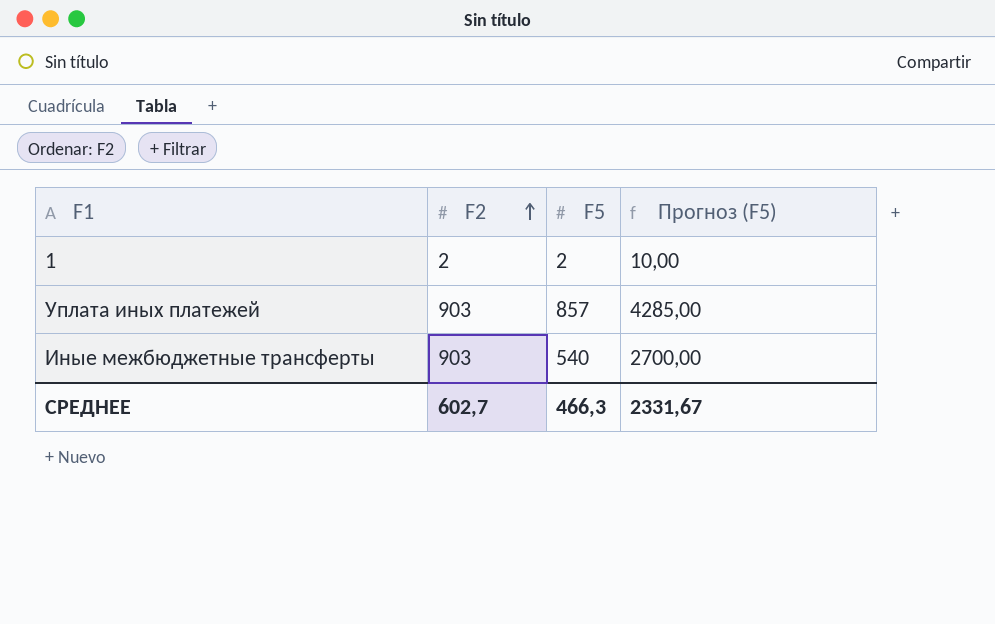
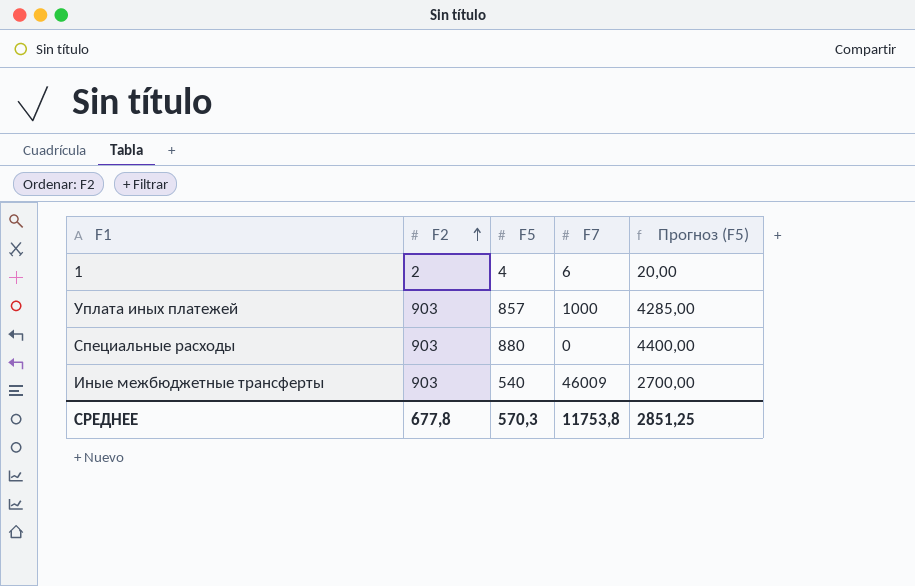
column F7 | position: none -> 4
1 | F5: 2 -> 4
1 | Прогноз (F5): 10,00 -> 20,00
row Специальные расходы: none -> 903 | 880 | 0 | 4400,00
СРЕДНЕЕ | F2: 602,7 -> 677,8
СРЕДНЕЕ | F5: 466,3 -> 570,3
СРЕДНЕЕ | Прогноз (F5): 2331,67 -> 2851,25

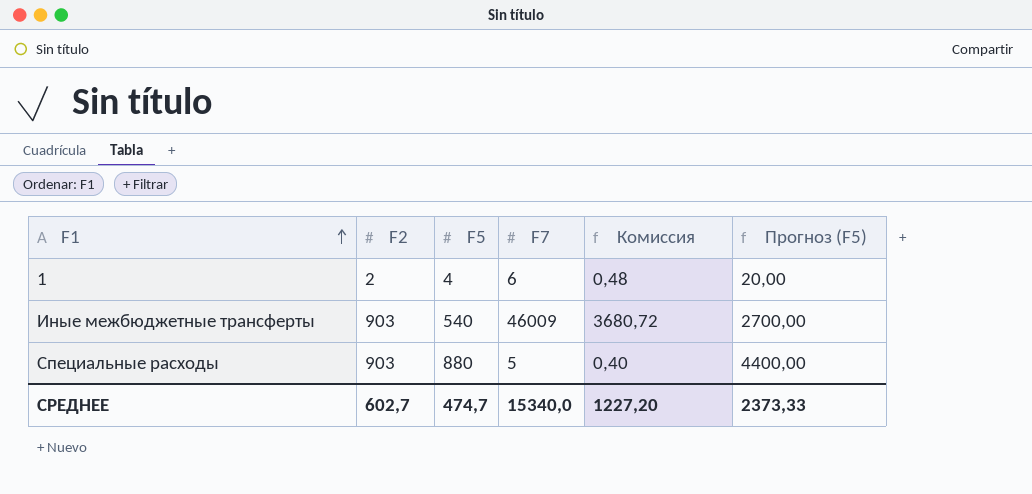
row order: F2 ascending -> F1 ascending
column Комиссия | formula: none -> [F7] * 0,08
row Уплата иных платежей: 903 | 857 | 1000 | 4285,00 -> none
Специальные расходы | F7: 0 -> 5
СРЕДНЕЕ | F2: 677,8 -> 602,7
СРЕДНЕЕ | F5: 570,3 -> 474,7
СРЕДНЕЕ | F7: 11753,8 -> 15340,0
СРЕДНЕЕ | Прогноз (F5): 2851,25 -> 2373,33

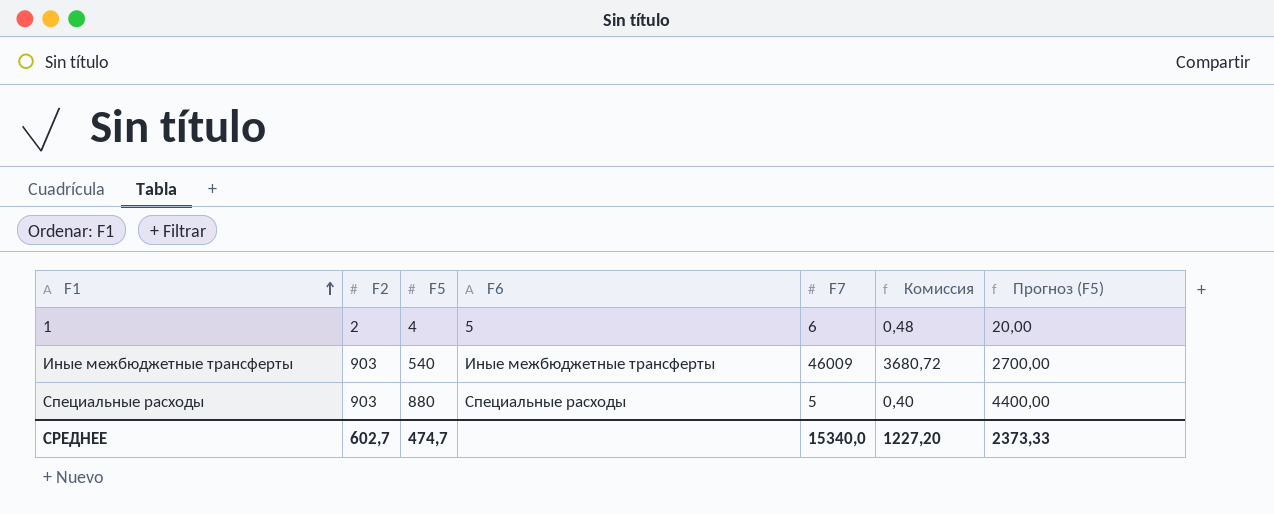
column F6 | position: none -> 4

